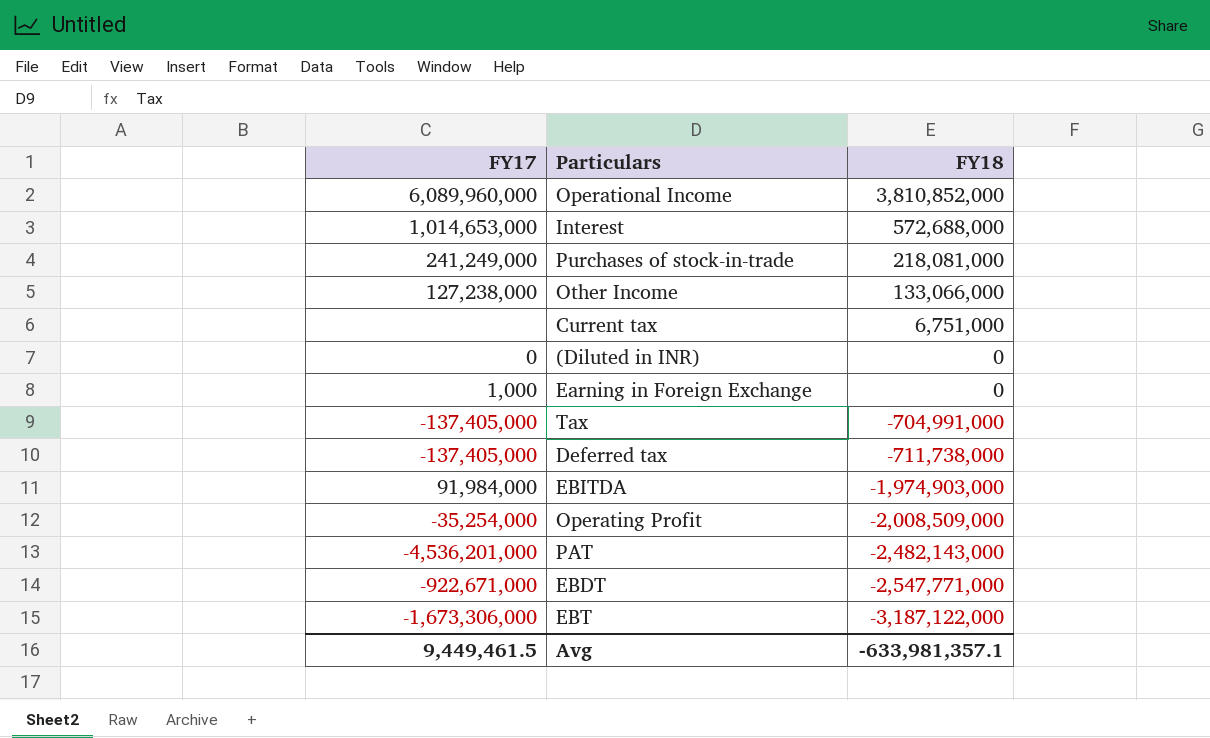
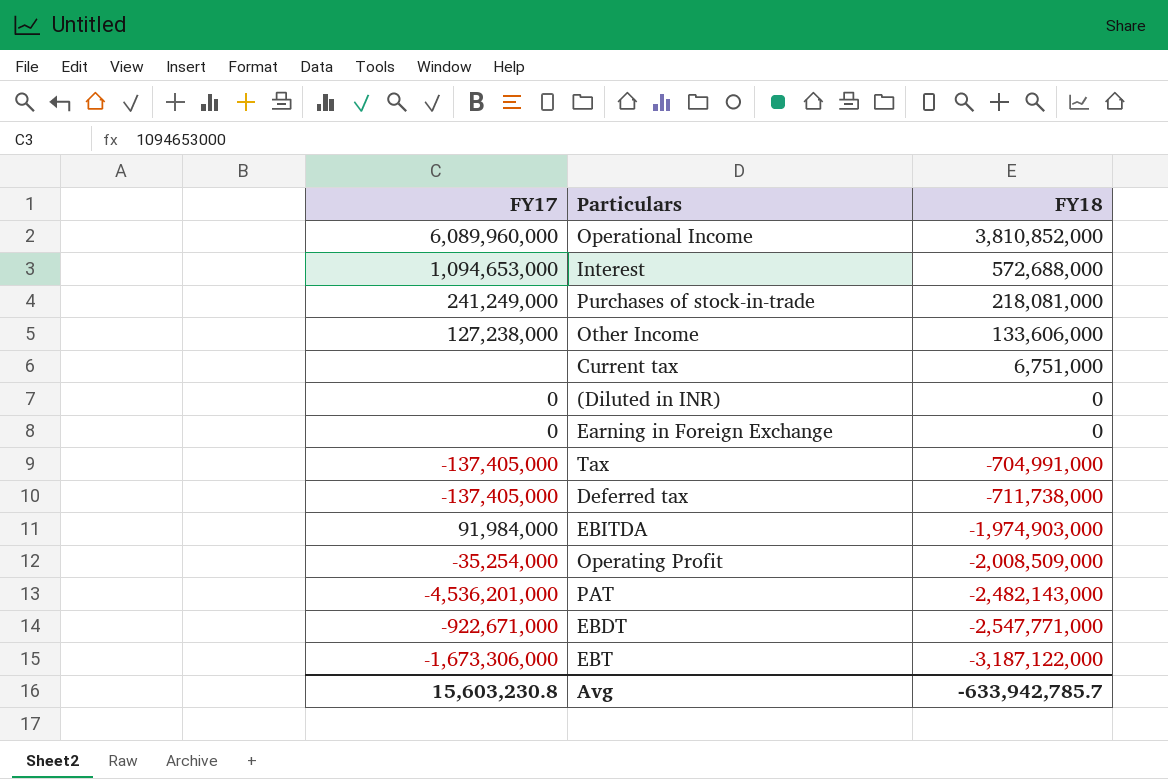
Interest | FY17: 1,014,653,000 -> 1,094,653,000
Other Income | FY18: 133,066,000 -> 133,606,000
Earning in Foreign Exchange | FY17: 1,000 -> 0
Avg | FY17: 9,449,461.5 -> 15,603,230.8
Avg | FY18: -633,981,357.1 -> -633,942,785.7

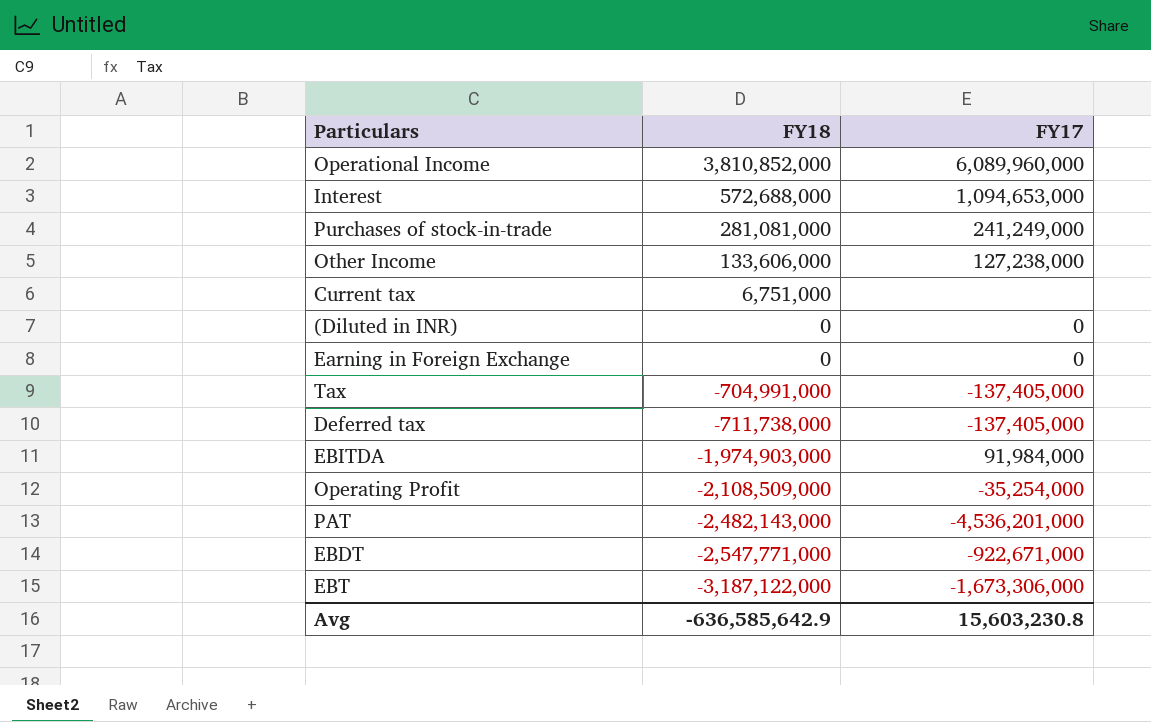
column FY17 | position: 1 -> 3
Purchases of stock-in-trade | FY18: 218,081,000 -> 281,081,000
Operating Profit | FY18: -2,008,509,000 -> -2,108,509,000
Avg | FY18: -633,942,785.7 -> -636,585,642.9

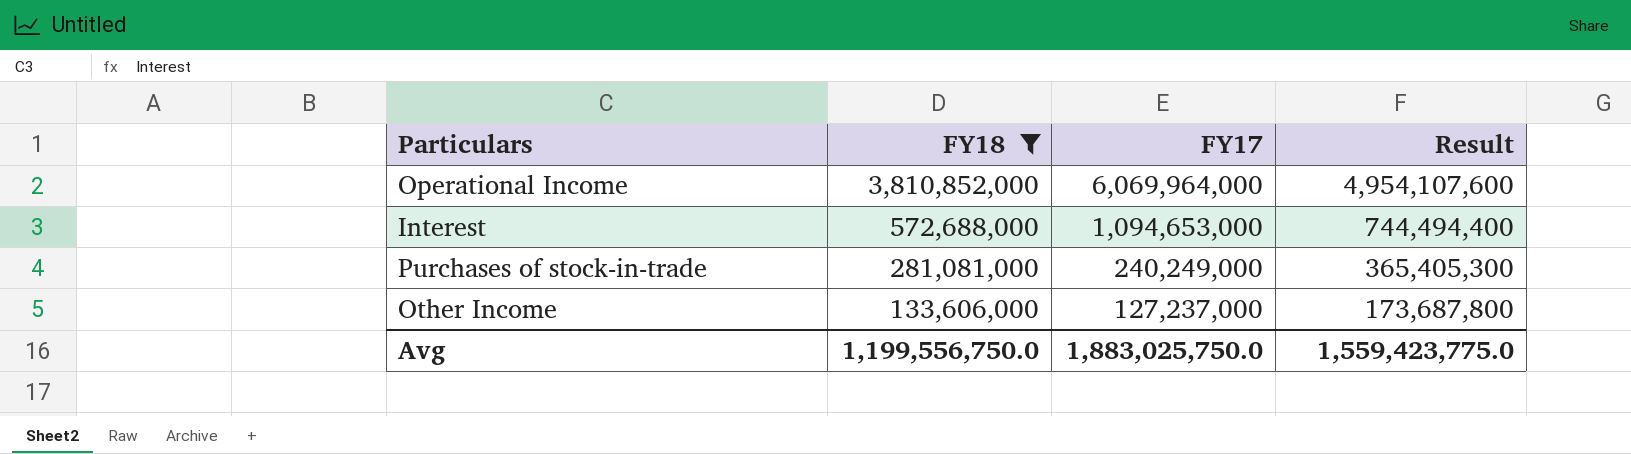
filter: none -> FY18 >= 133,606,000
column Result | formula: none -> [FY18] * 1.3
Operational Income | FY17: 6,089,960,000 -> 6,069,964,000
Purchases of stock-in-trade | FY17: 241,249,000 -> 240,249,000
Other Income | FY17: 127,238,000 -> 127,237,000
Avg | FY18: -636,585,642.9 -> 1,199,556,750.0
Avg | FY17: 15,603,230.8 -> 1,883,025,750.0

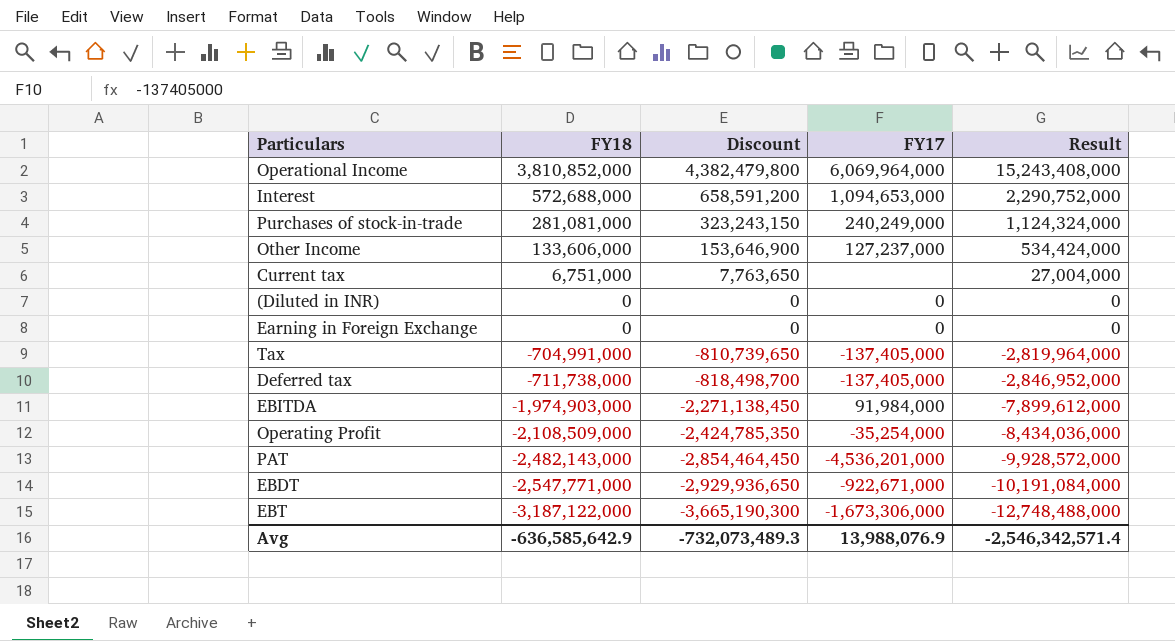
filter: FY18 >= 133,606,000 -> none
column Discount | formula: none -> [FY18] * 1.15
column Result | formula: [FY18] * 1.3 -> [FY18] * 4
Avg | FY18: 1,199,556,750.0 -> -636,585,642.9
Avg | FY17: 1,883,025,750.0 -> 13,988,076.9
Avg | Result: 1,559,423,775.0 -> -2,546,342,571.4

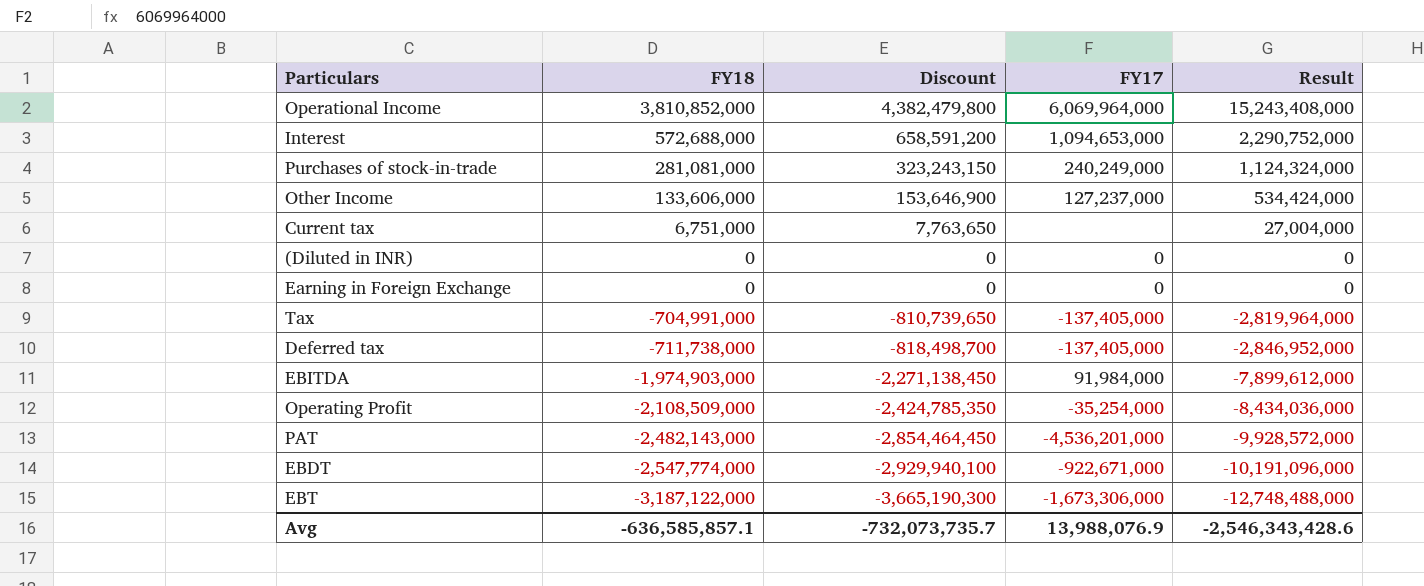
EBDT | FY18: -2,547,771,000 -> -2,547,774,000
EBDT | Discount: -2,929,936,650 -> -2,929,940,100
EBDT | Result: -10,191,084,000 -> -10,191,096,000
Avg | FY18: -636,585,642.9 -> -636,585,857.1
Avg | Discount: -732,073,489.3 -> -732,073,735.7
Avg | Result: -2,546,342,571.4 -> -2,546,343,428.6

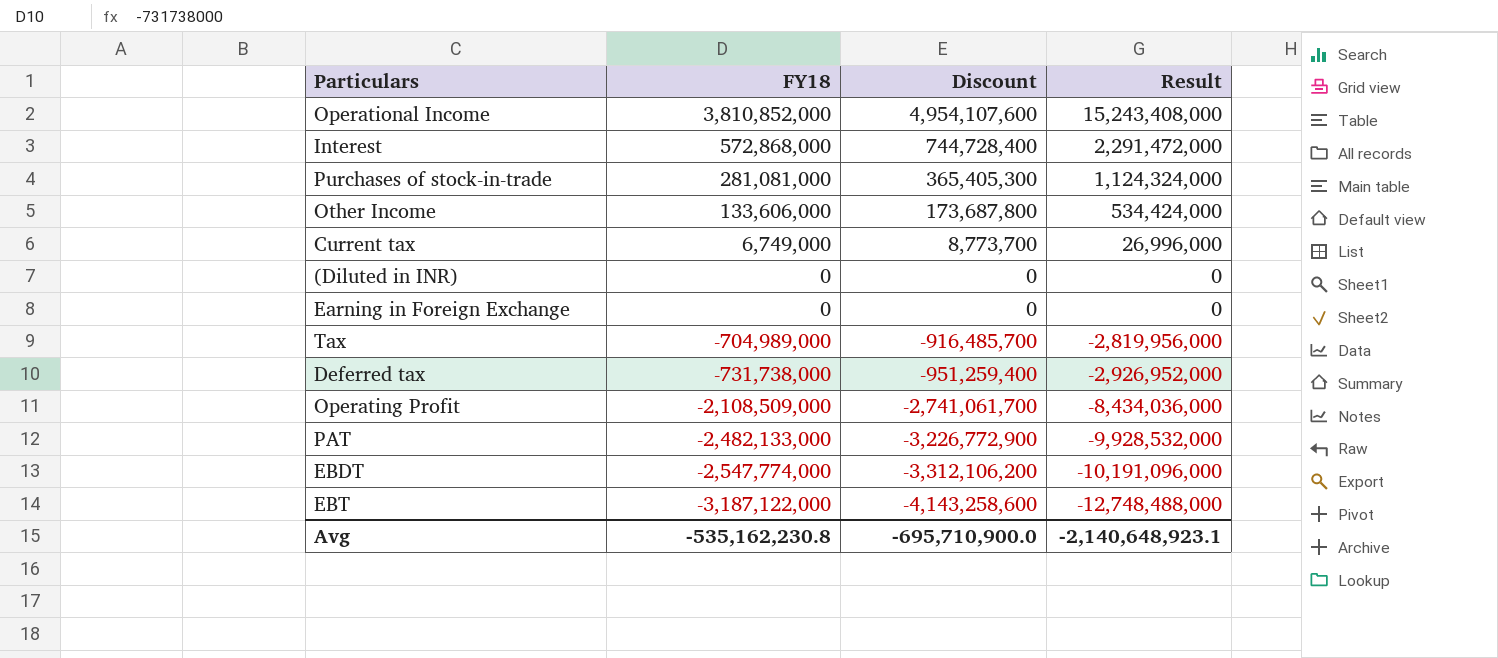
column FY17 | position: 4 -> none
column Discount | formula: [FY18] * 1.15 -> [FY18] * 1.3
row EBITDA: -1,974,903,000 | -2,271,138,450 | 91,984,000 | -7,899,612,000 -> none
Interest | FY18: 572,688,000 -> 572,868,000
Interest | Result: 2,290,752,000 -> 2,291,472,000
Current tax | FY18: 6,751,000 -> 6,749,000
Current tax | Result: 27,004,000 -> 26,996,000
Tax | FY18: -704,991,000 -> -704,989,000
Tax | Result: -2,819,964,000 -> -2,819,956,000
Deferred tax | FY18: -711,738,000 -> -731,738,000
Deferred tax | Result: -2,846,952,000 -> -2,926,952,000
PAT | FY18: -2,482,143,000 -> -2,482,133,000
PAT | Result: -9,928,572,000 -> -9,928,532,000
Avg | FY18: -636,585,857.1 -> -535,162,230.8
Avg | Discount: -732,073,735.7 -> -695,710,900.0
Avg | Result: -2,546,343,428.6 -> -2,140,648,923.1

